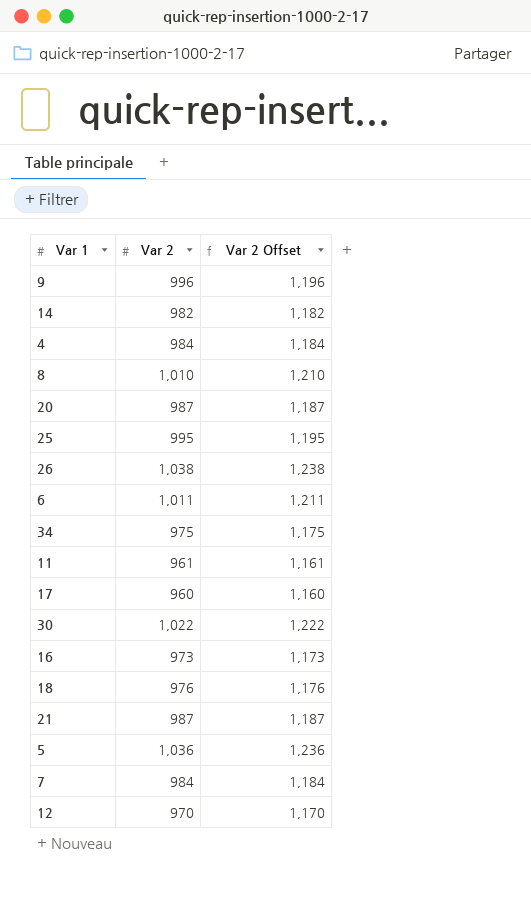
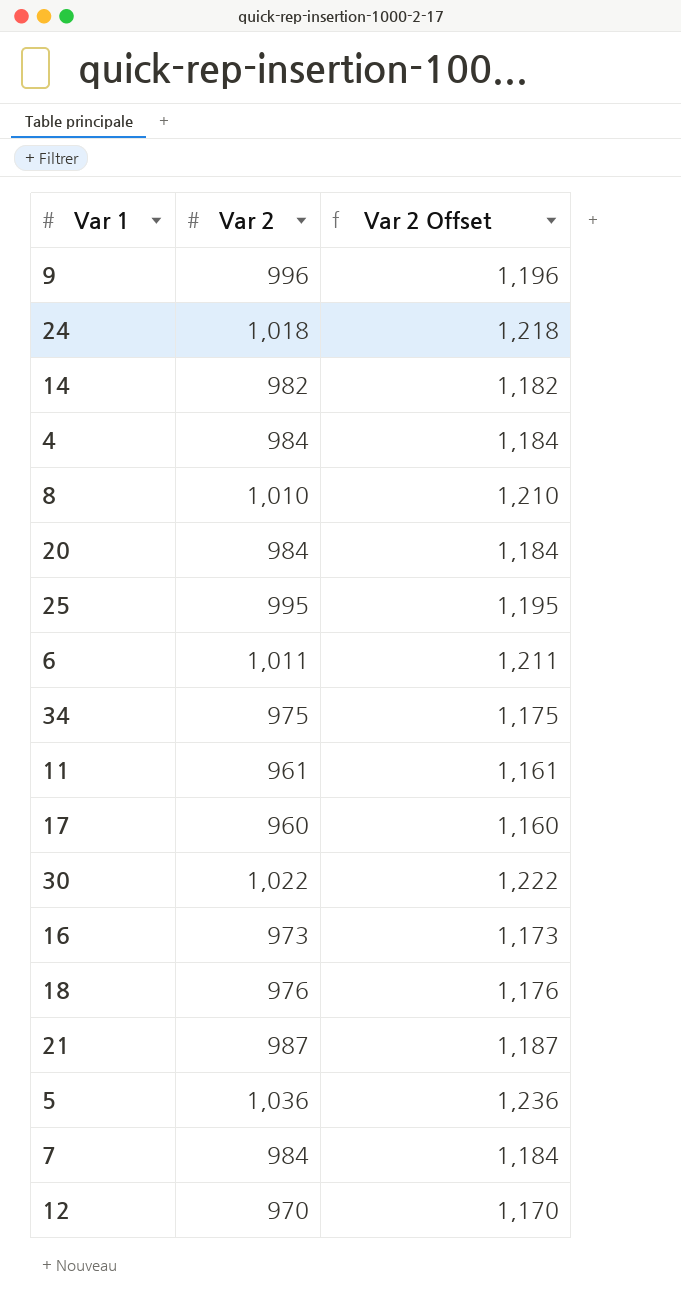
row 26: 1,038 | 1,238 -> none
row 24: none -> 1,018 | 1,218
20 | Var 2: 987 -> 984
20 | Var 2 Offset: 1,187 -> 1,184

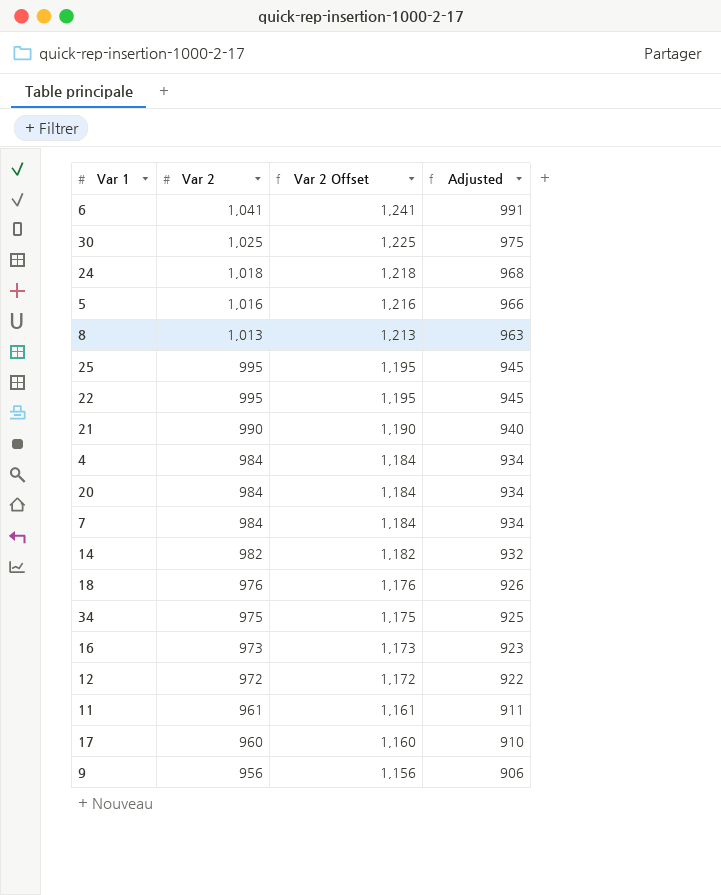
row order: none -> Var 2 descending
column Adjusted | formula: none -> [Var 2] - 50
6 | Var 2: 1,011 -> 1,041
6 | Var 2 Offset: 1,211 -> 1,241
30 | Var 2: 1,022 -> 1,025
30 | Var 2 Offset: 1,222 -> 1,225
5 | Var 2: 1,036 -> 1,016
5 | Var 2 Offset: 1,236 -> 1,216
8 | Var 2: 1,010 -> 1,013
8 | Var 2 Offset: 1,210 -> 1,213
row 22: none -> 995 | 1,195 | 945
21 | Var 2: 987 -> 990
21 | Var 2 Offset: 1,187 -> 1,190
12 | Var 2: 970 -> 972
12 | Var 2 Offset: 1,170 -> 1,172
9 | Var 2: 996 -> 956
9 | Var 2 Offset: 1,196 -> 1,156

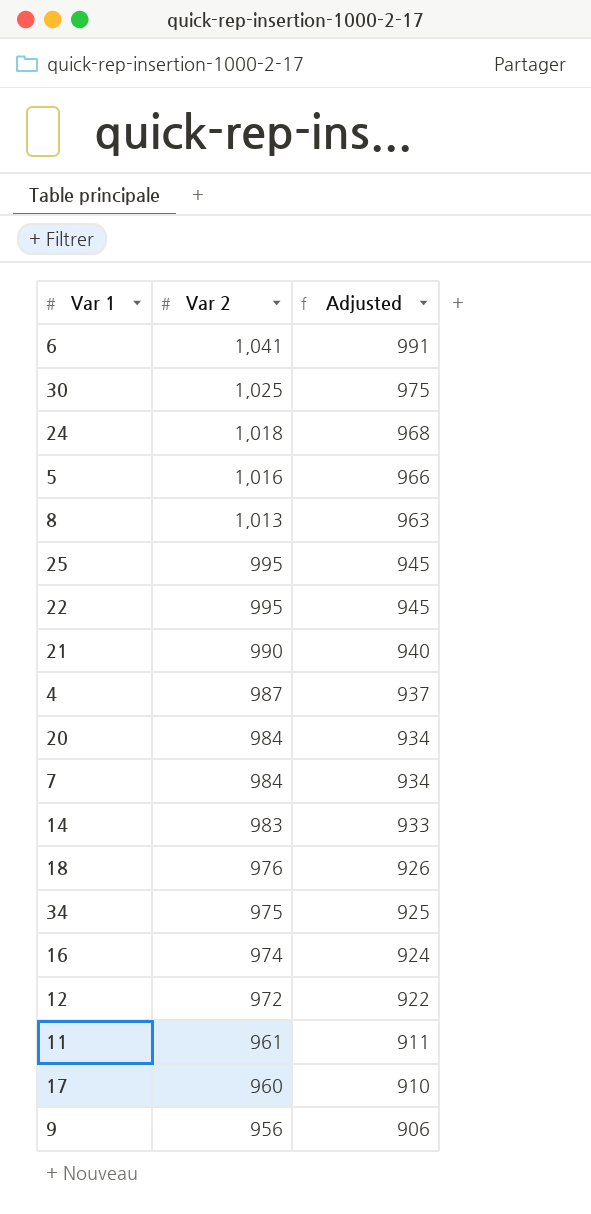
column Var 2 Offset | formula: [Var 2] + 200 -> none
4 | Var 2: 984 -> 987
4 | Adjusted: 934 -> 937
14 | Var 2: 982 -> 983
14 | Adjusted: 932 -> 933
16 | Var 2: 973 -> 974
16 | Adjusted: 923 -> 924

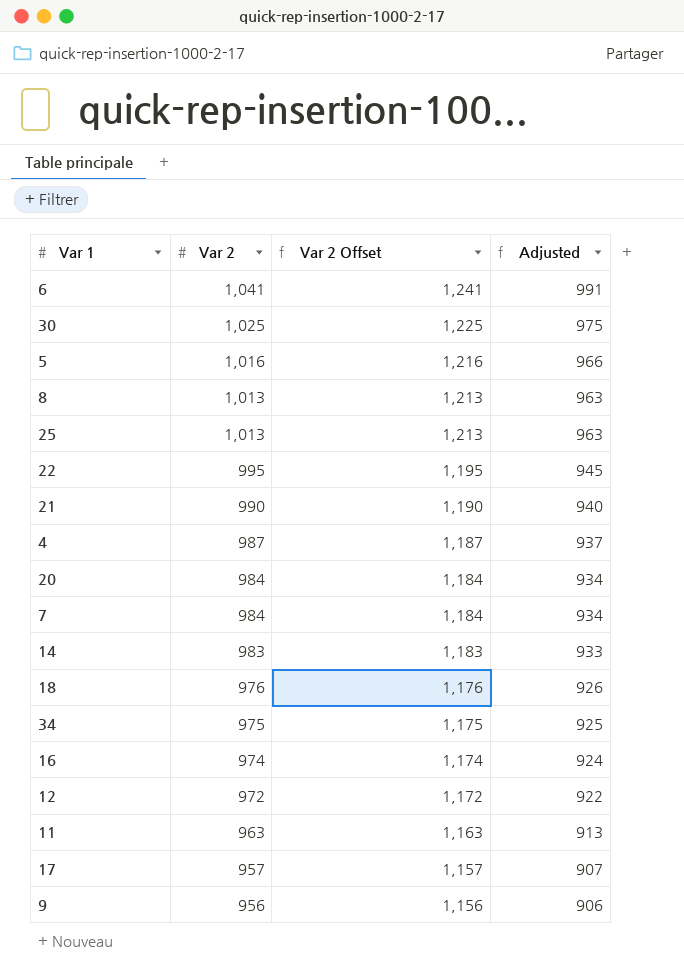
column Var 2 Offset | formula: none -> [Var 2] + 200
row 24: 1,018 | 968 -> none
25 | Var 2: 995 -> 1,013
25 | Adjusted: 945 -> 963
11 | Var 2: 961 -> 963
11 | Adjusted: 911 -> 913
17 | Var 2: 960 -> 957
17 | Adjusted: 910 -> 907

